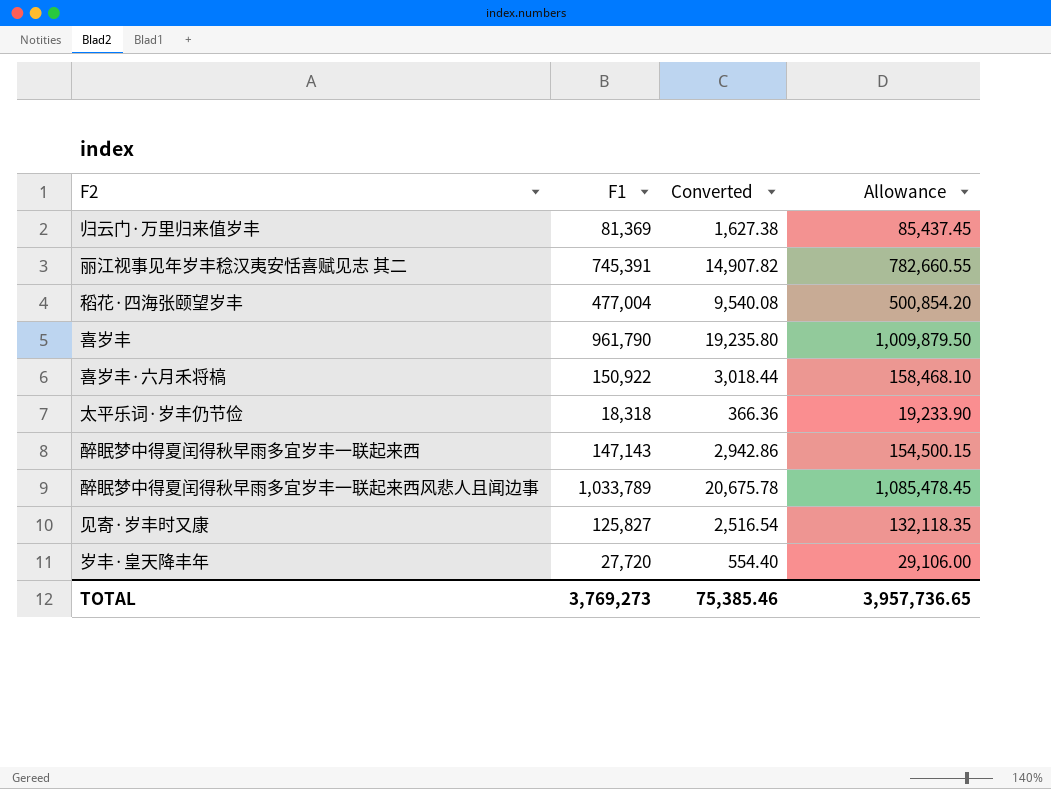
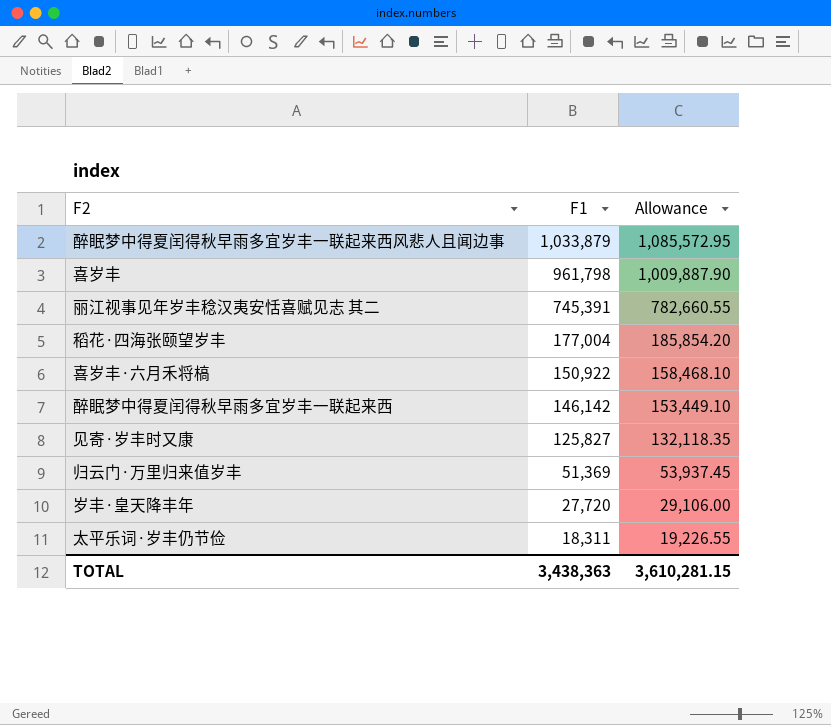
row order: none -> F1 descending
column Converted | formula: [F1] * 0.02 -> none
醉眠梦中得夏闰得秋早雨多宜岁丰一联起来西风悲人且闻边事 | F1: 1,033,789 -> 1,033,879
醉眠梦中得夏闰得秋早雨多宜岁丰一联起来西风悲人且闻边事 | Allowance: 1,085,478.45 -> 1,085,572.95
喜岁丰 | F1: 961,790 -> 961,798
喜岁丰 | Allowance: 1,009,879.50 -> 1,009,887.90
稻花·四海张颐望岁丰 | F1: 477,004 -> 177,004
稻花·四海张颐望岁丰 | Allowance: 500,854.20 -> 185,854.20
醉眠梦中得夏闰得秋早雨多宜岁丰一联起来西 | F1: 147,143 -> 146,142
醉眠梦中得夏闰得秋早雨多宜岁丰一联起来西 | Allowance: 154,500.15 -> 153,449.10
归云门·万里归来值岁丰 | F1: 81,369 -> 51,369
归云门·万里归来值岁丰 | Allowance: 85,437.45 -> 53,937.45
太平乐词·岁丰仍节俭 | F1: 18,318 -> 18,311
太平乐词·岁丰仍节俭 | Allowance: 19,233.90 -> 19,226.55
TOTAL | F1: 3,769,273 -> 3,438,363
TOTAL | Allowance: 3,957,736.65 -> 3,610,281.15

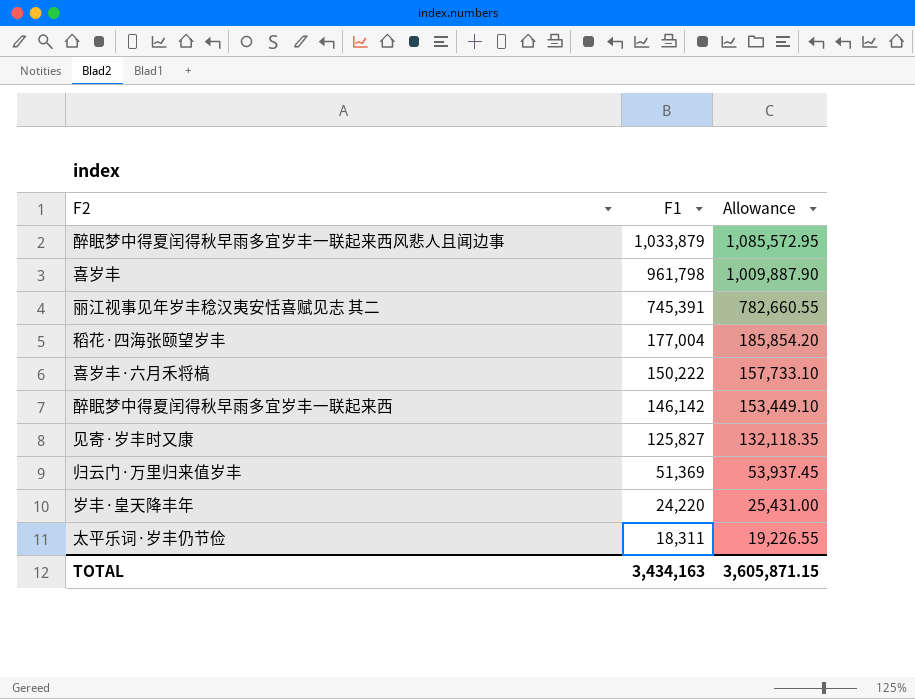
喜岁丰·六月禾将槁 | F1: 150,922 -> 150,222
喜岁丰·六月禾将槁 | Allowance: 158,468.10 -> 157,733.10
岁丰·皇天降丰年 | F1: 27,720 -> 24,220
岁丰·皇天降丰年 | Allowance: 29,106.00 -> 25,431.00
TOTAL | F1: 3,438,363 -> 3,434,163
TOTAL | Allowance: 3,610,281.15 -> 3,605,871.15

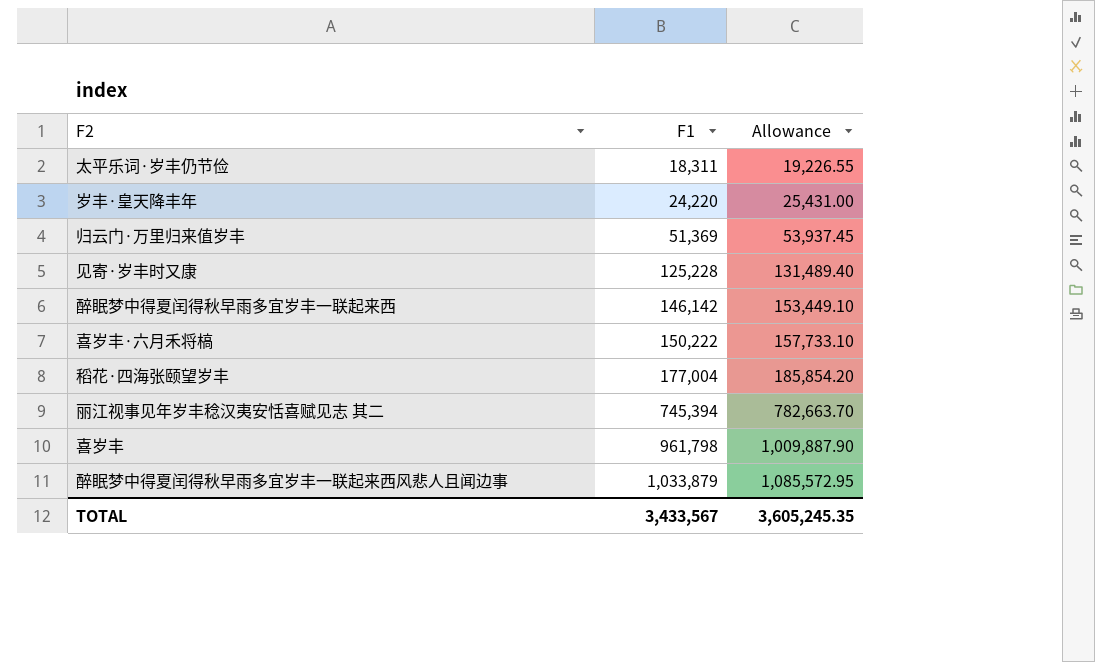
row order: F1 descending -> F1 ascending
见寄·岁丰时又康 | F1: 125,827 -> 125,228
见寄·岁丰时又康 | Allowance: 132,118.35 -> 131,489.40
丽江视事见年岁丰稔汉夷安恬喜赋见志 其二 | F1: 745,391 -> 745,394
丽江视事见年岁丰稔汉夷安恬喜赋见志 其二 | Allowance: 782,660.55 -> 782,663.70
TOTAL | F1: 3,434,163 -> 3,433,567
TOTAL | Allowance: 3,605,871.15 -> 3,605,245.35

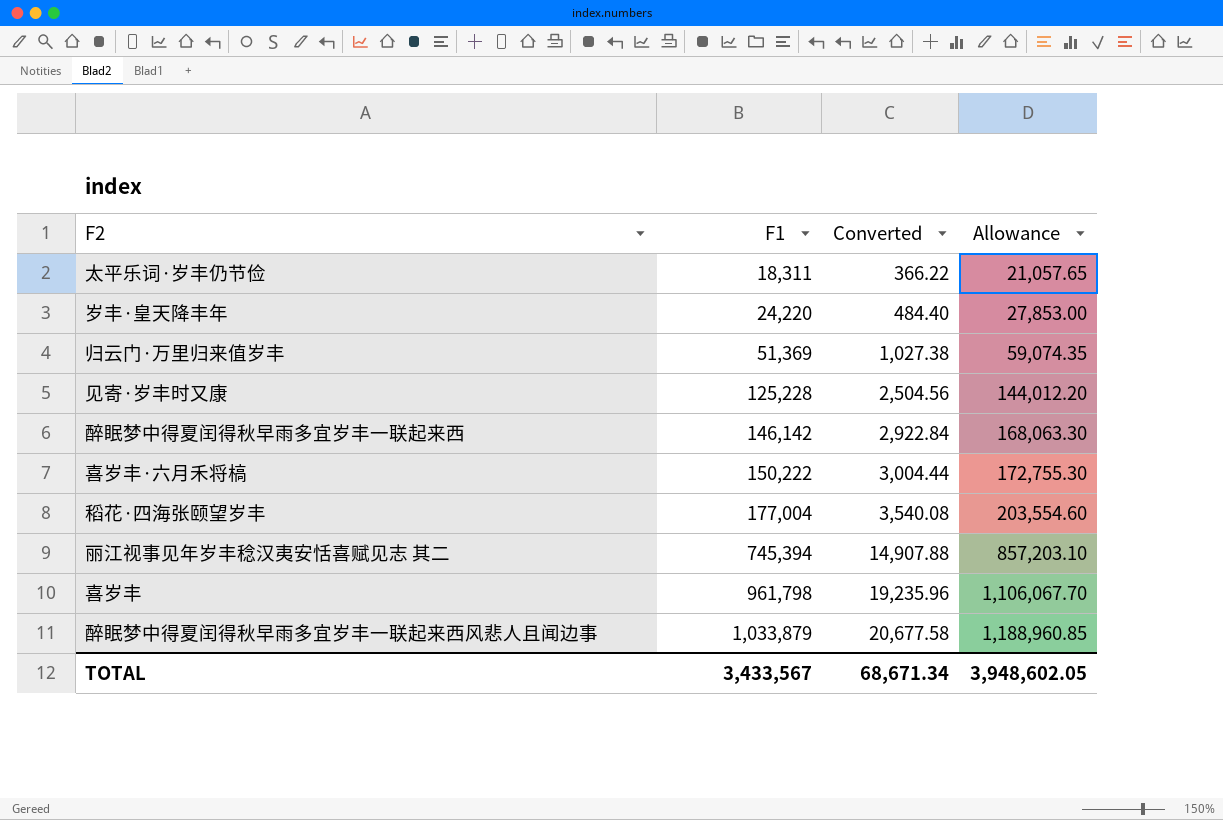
column Converted | formula: none -> [F1] * 0.02
column Allowance | formula: [F1] * 1.05 -> [F1] * 1.15
TOTAL | Allowance: 3,605,245.35 -> 3,948,602.05

